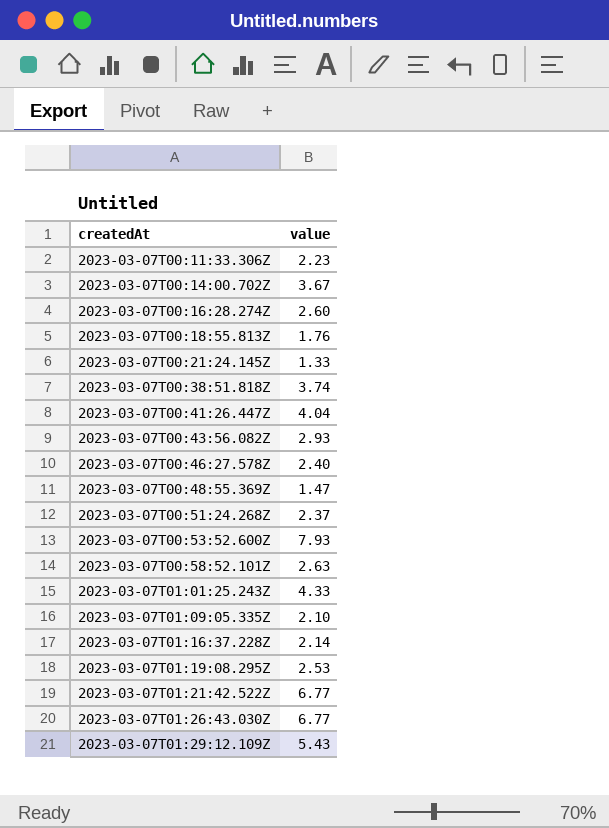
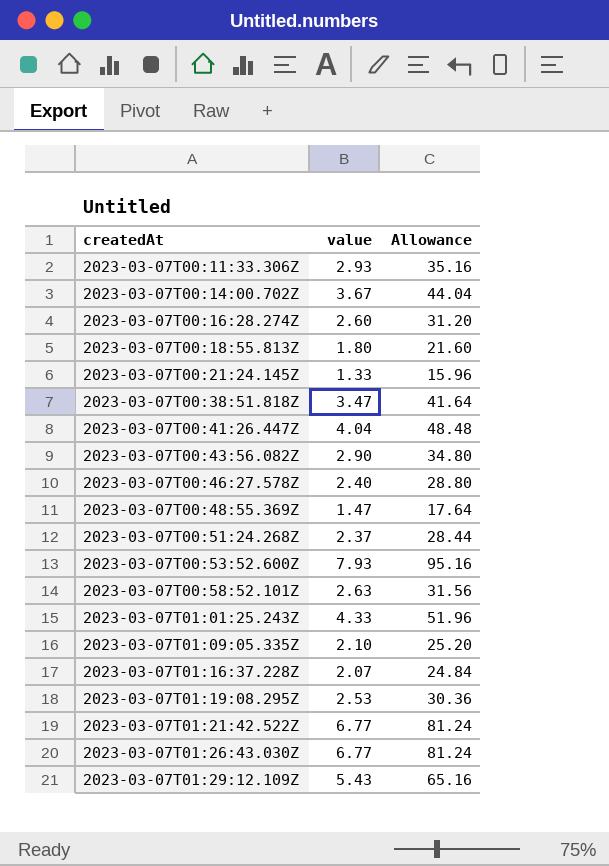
column Allowance | formula: none -> [value] * 12
2023-03-07T00:11:33.306Z | value: 2.23 -> 2.93
2023-03-07T00:18:55.813Z | value: 1.76 -> 1.80
2023-03-07T00:38:51.818Z | value: 3.74 -> 3.47
2023-03-07T00:43:56.082Z | value: 2.93 -> 2.90
2023-03-07T01:16:37.228Z | value: 2.14 -> 2.07

